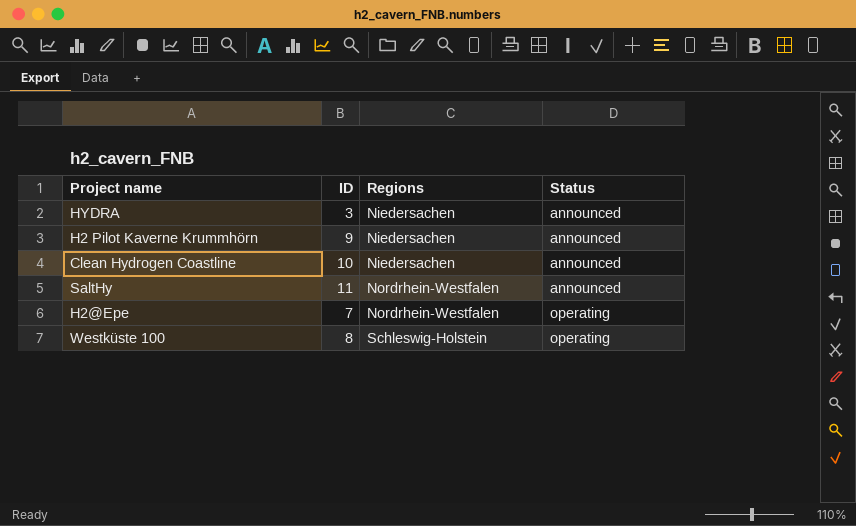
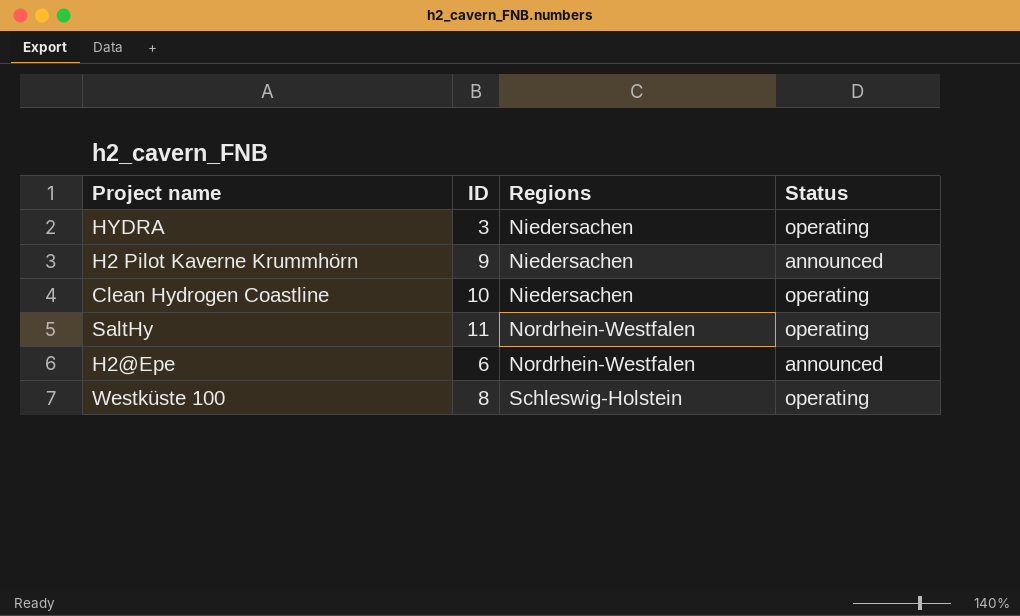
HYDRA | Status: announced -> operating
Clean Hydrogen Coastline | Status: announced -> operating
SaltHy | Status: announced -> operating
H2@Epe | ID: 7 -> 6
H2@Epe | Status: operating -> announced

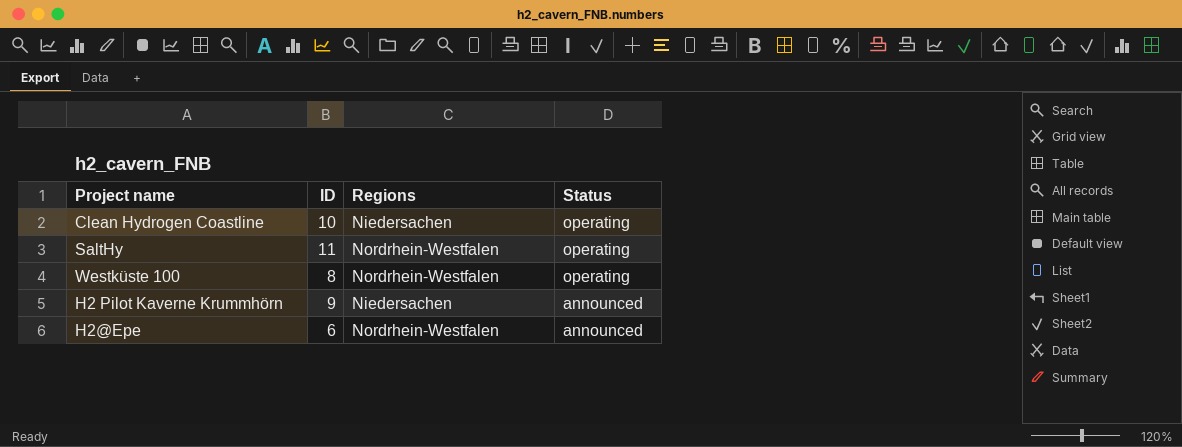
row order: Regions ascending -> Status descending
row HYDRA: 3 | Niedersachen | operating -> none
Westküste 100 | Regions: Schleswig-Holstein -> Nordrhein-Westfalen

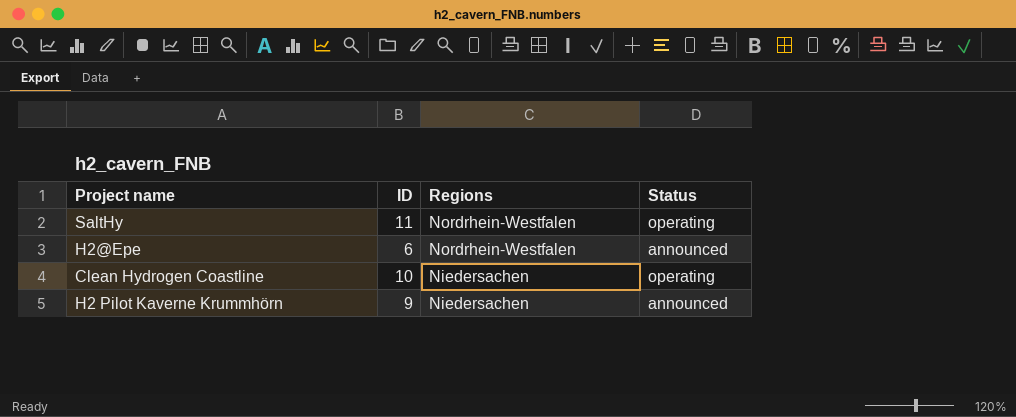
row order: Status descending -> Regions descending
row Westküste 100: 8 | Nordrhein-Westfalen | operating -> none

